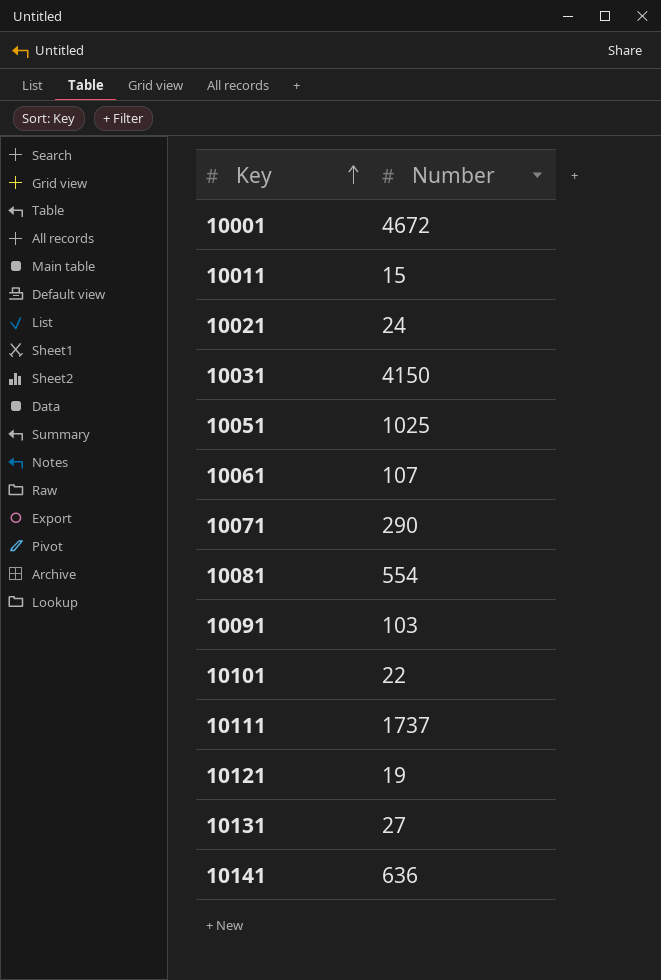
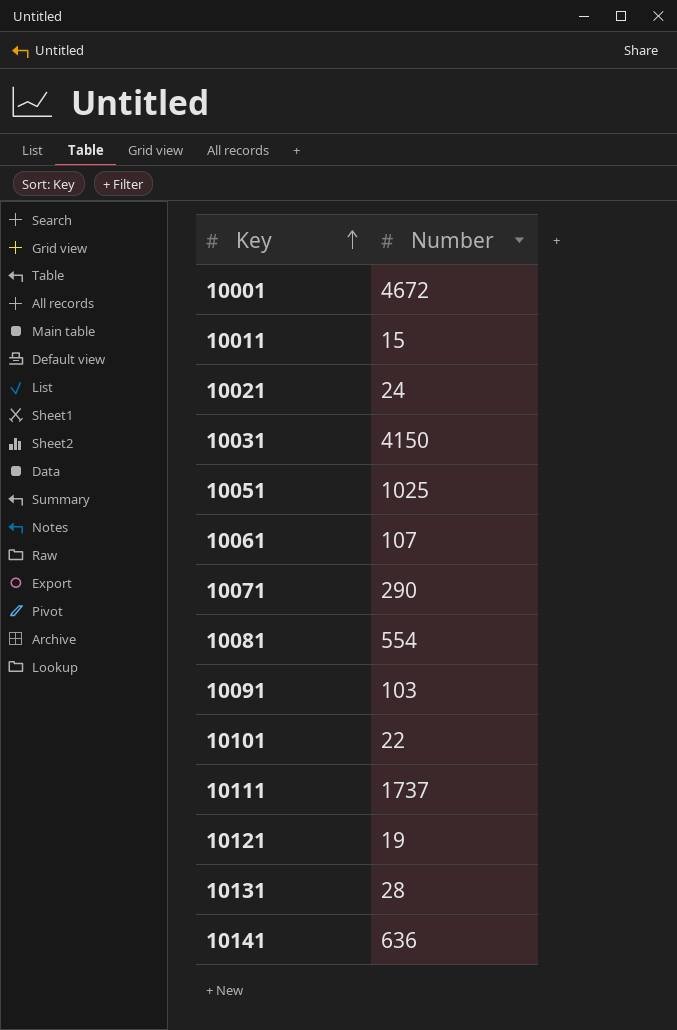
10131 | Number: 27 -> 28

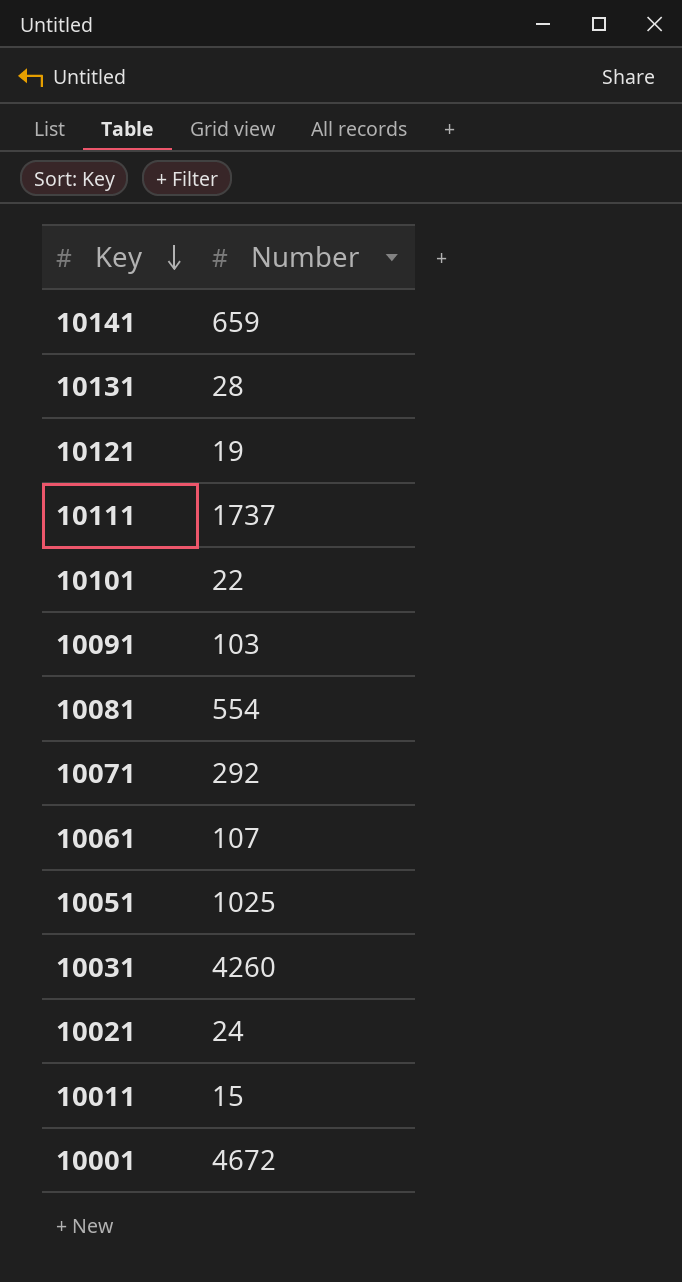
row order: Key ascending -> Key descending
10141 | Number: 636 -> 659
10071 | Number: 290 -> 292
10031 | Number: 4150 -> 4260

